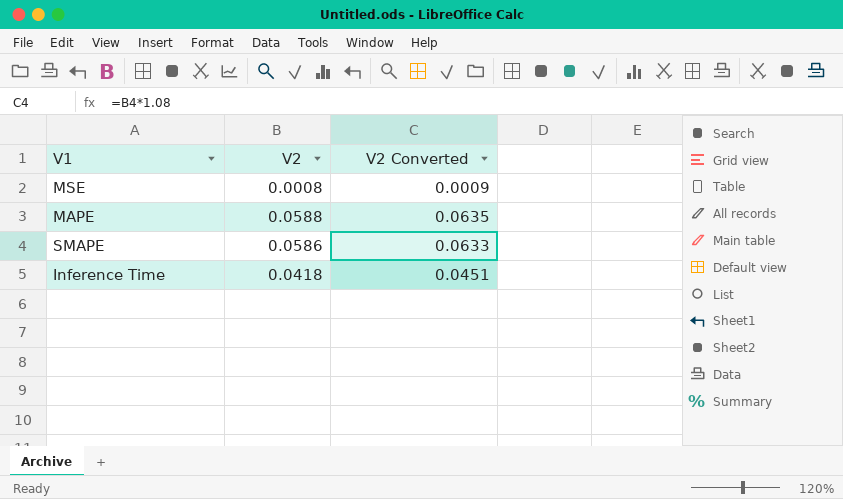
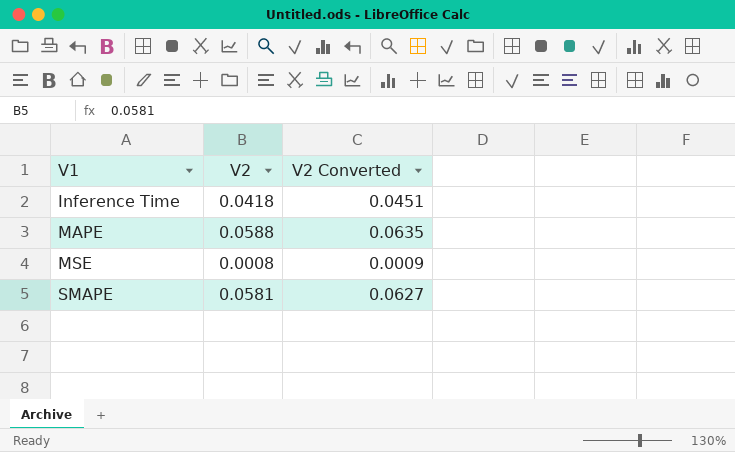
row order: none -> V1 ascending
SMAPE | V2: 0.0586 -> 0.0581
SMAPE | V2 Converted: 0.0633 -> 0.0627

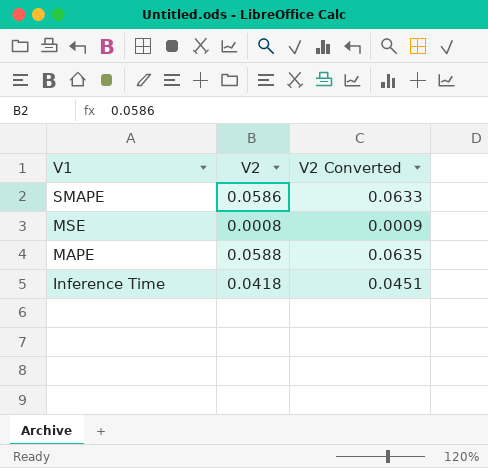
row order: V1 ascending -> V1 descending
SMAPE | V2: 0.0581 -> 0.0586
SMAPE | V2 Converted: 0.0627 -> 0.0633

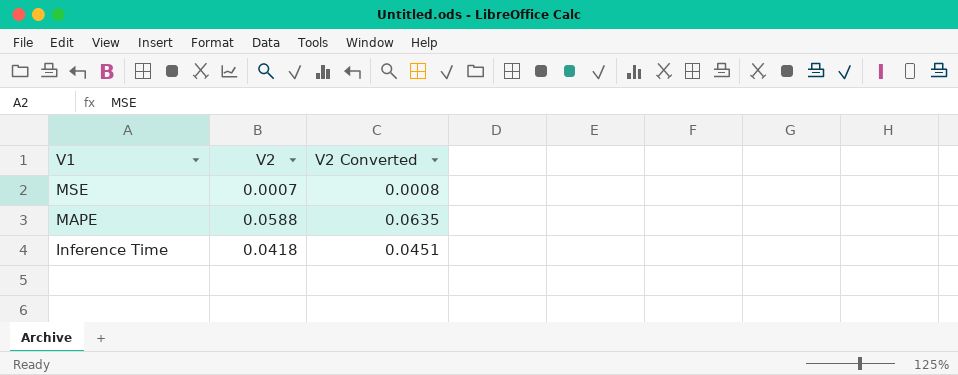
row SMAPE: 0.0586 | 0.0633 -> none
MSE | V2: 0.0008 -> 0.0007
MSE | V2 Converted: 0.0009 -> 0.0008

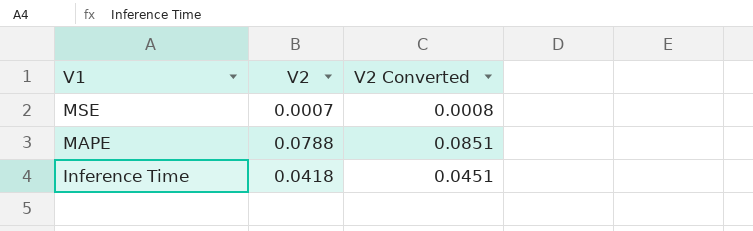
MAPE | V2: 0.0588 -> 0.0788
MAPE | V2 Converted: 0.0635 -> 0.0851

